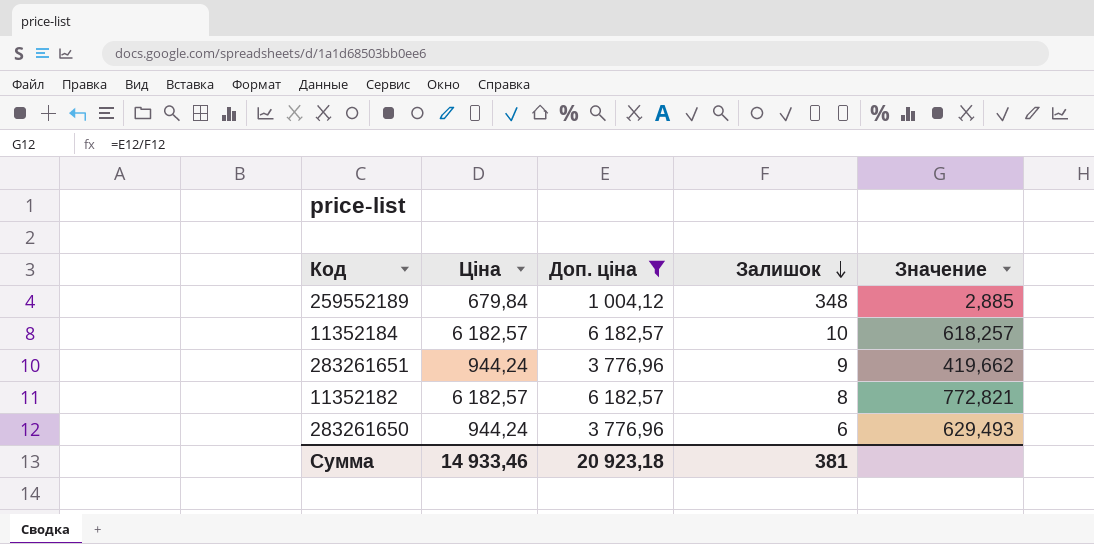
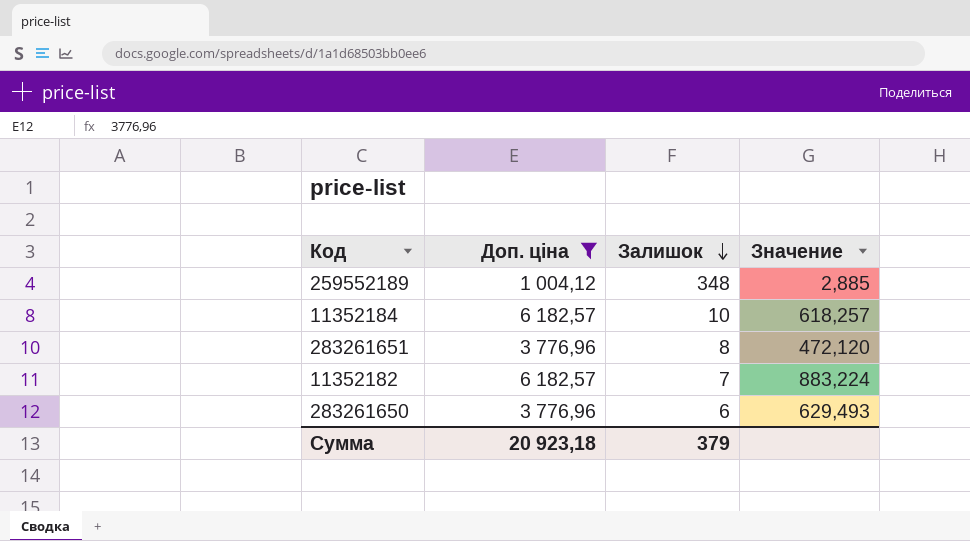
column Ціна | position: 2 -> none
283261651 | Залишок: 9 -> 8
283261651 | Значение: 419,662 -> 472,120
11352182 | Залишок: 8 -> 7
11352182 | Значение: 772,821 -> 883,224
Сумма | Залишок: 381 -> 379

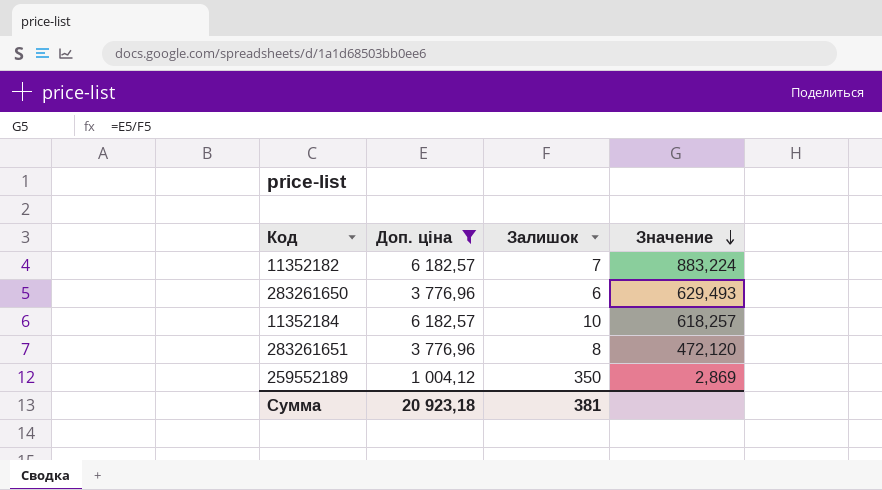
row order: Залишок descending -> Значение descending
259552189 | Залишок: 348 -> 350
259552189 | Значение: 2,885 -> 2,869
Сумма | Залишок: 379 -> 381

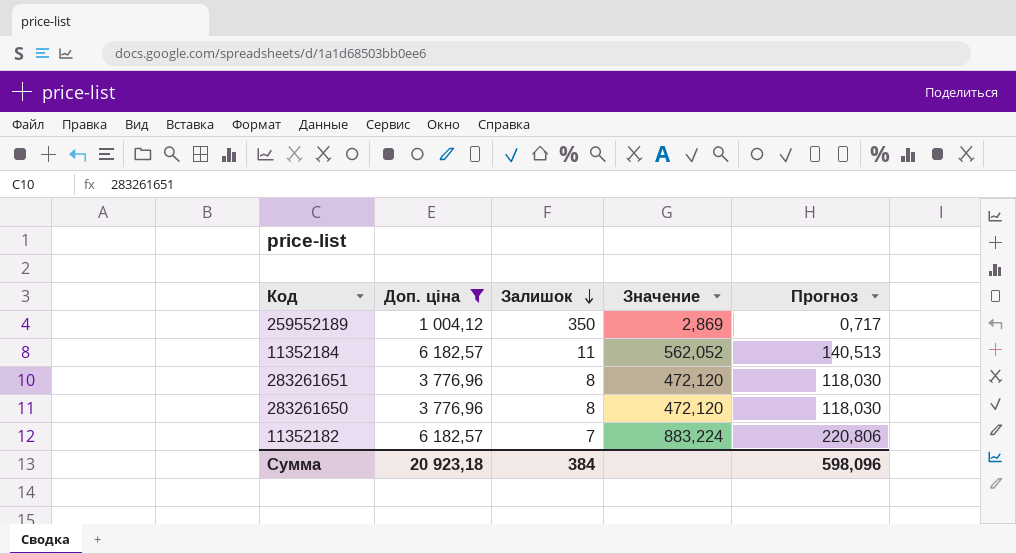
row order: Значение descending -> Залишок descending
column Прогноз | formula: none -> [Значение] * 0,25
11352184 | Залишок: 10 -> 11
11352184 | Значение: 618,257 -> 562,052
283261650 | Залишок: 6 -> 8
283261650 | Значение: 629,493 -> 472,120
Сумма | Залишок: 381 -> 384

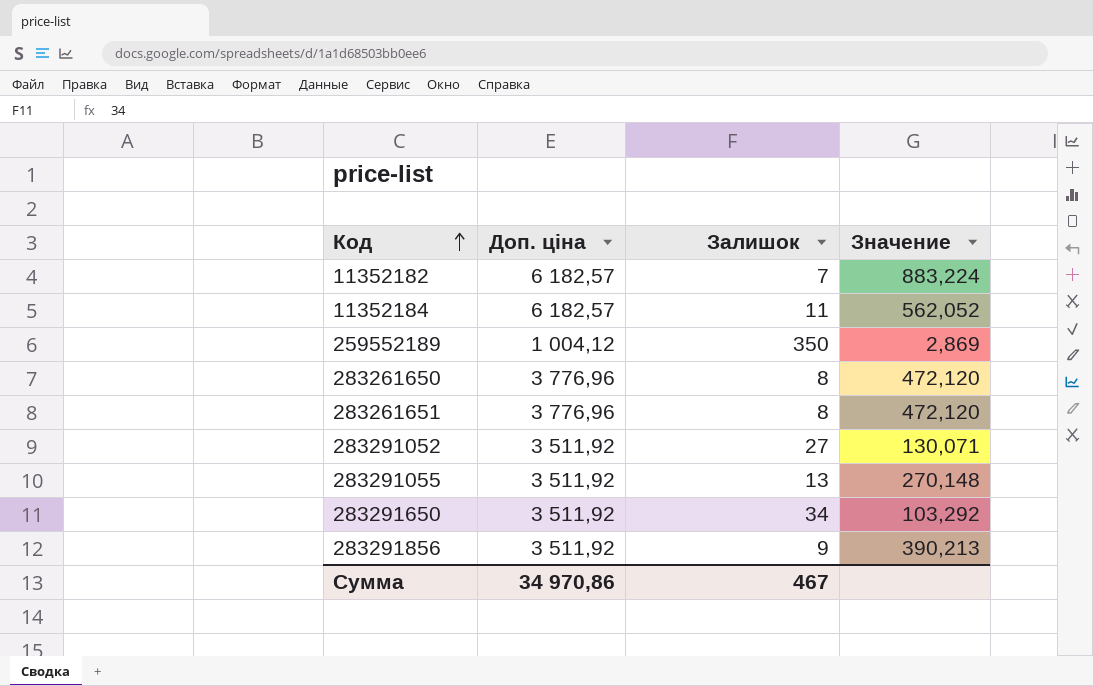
filter: Доп. ціна != 3 511,92 -> none
row order: Залишок descending -> Код ascending
column Прогноз | formula: [Значение] * 0,25 -> none
Сумма | Доп. ціна: 20 923,18 -> 34 970,86
Сумма | Залишок: 384 -> 467

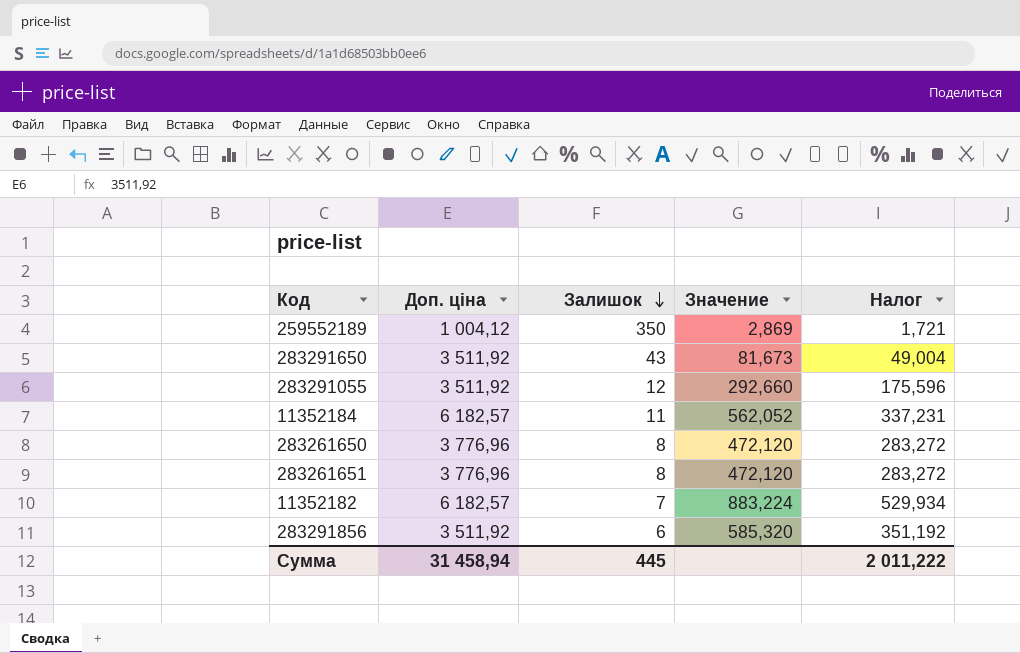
row order: Код ascending -> Залишок descending
column Налог | formula: none -> [Значение] * 0,6
row 283291052: 3 511,92 | 27 | 130,071 -> none
283291650 | Залишок: 34 -> 43
283291650 | Значение: 103,292 -> 81,673
283291055 | Залишок: 13 -> 12
283291055 | Значение: 270,148 -> 292,660
283291856 | Залишок: 9 -> 6
283291856 | Значение: 390,213 -> 585,320
Сумма | Доп. ціна: 34 970,86 -> 31 458,94
Сумма | Залишок: 467 -> 445

